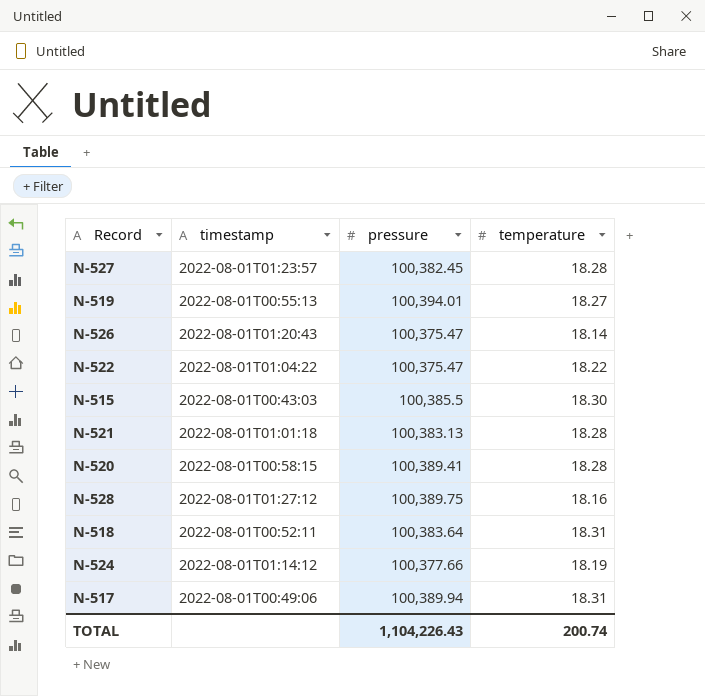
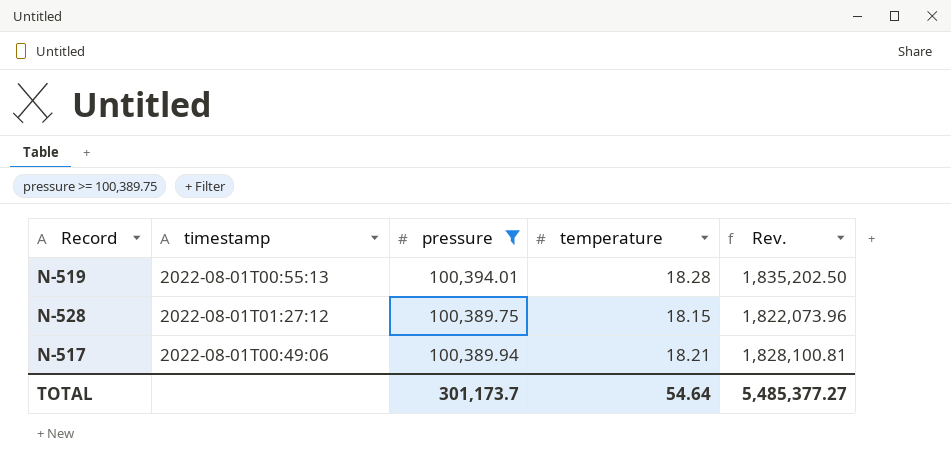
filter: none -> pressure >= 100,389.75
column Rev. | formula: none -> [pressure] * [temperature]
N-519 | temperature: 18.27 -> 18.28
N-528 | temperature: 18.16 -> 18.15
N-517 | temperature: 18.31 -> 18.21
TOTAL | pressure: 1,104,226.43 -> 301,173.7
TOTAL | temperature: 200.74 -> 54.64

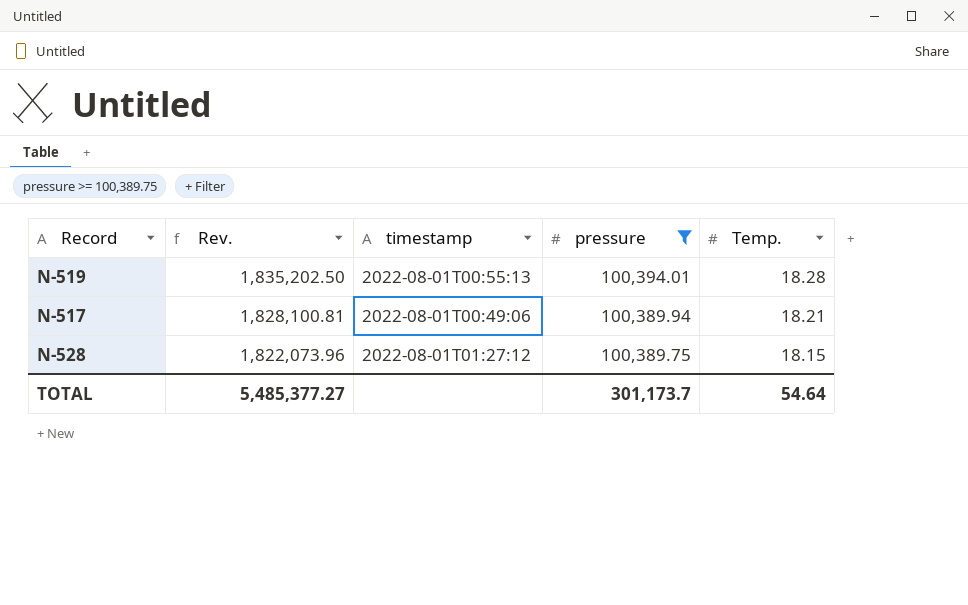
row order: none -> Rev. descending
column Rev. | position: 5 -> 2
column name: temperature -> Temp.

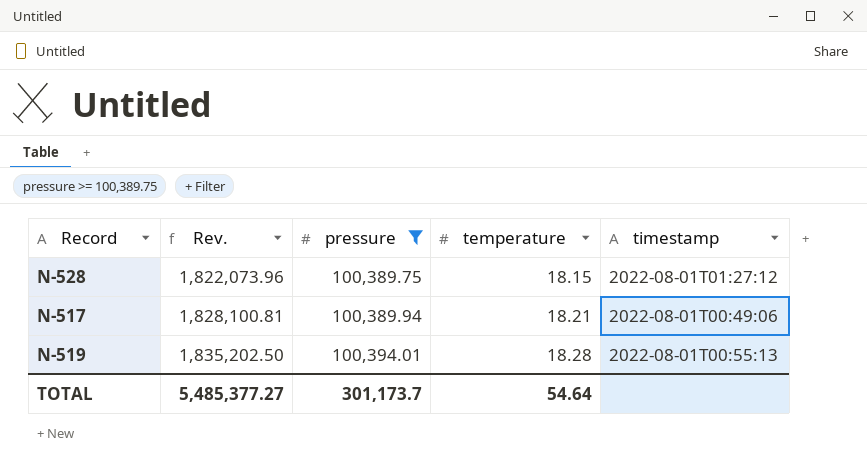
row order: Rev. descending -> Rev. ascending
column name: Temp. -> temperature
column timestamp | position: 3 -> 5

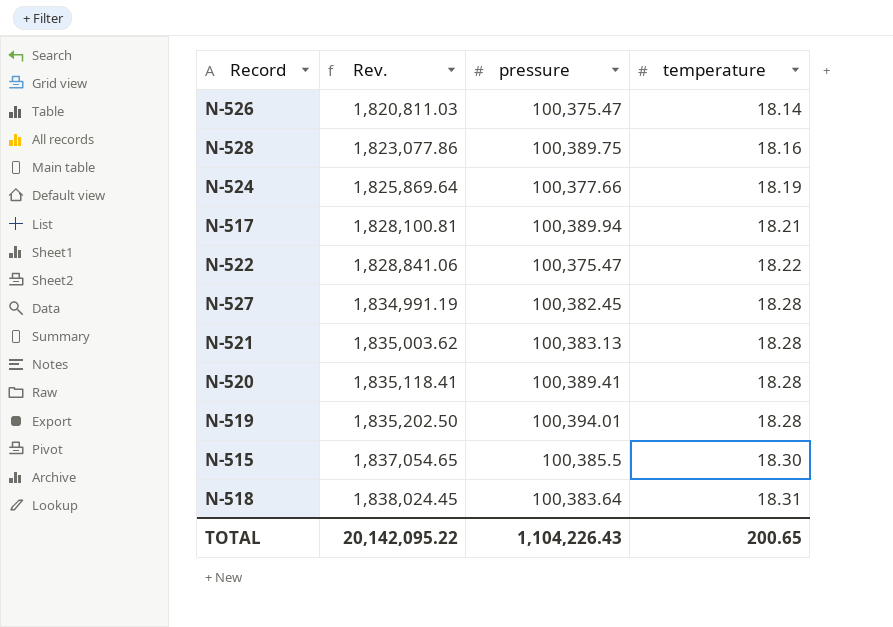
filter: pressure >= 100,389.75 -> none
column timestamp | position: 5 -> none
N-528 | Rev.: 1,822,073.96 -> 1,823,077.86
N-528 | temperature: 18.15 -> 18.16
TOTAL | Rev.: 5,485,377.27 -> 20,142,095.22
TOTAL | pressure: 301,173.7 -> 1,104,226.43
TOTAL | temperature: 54.64 -> 200.65

